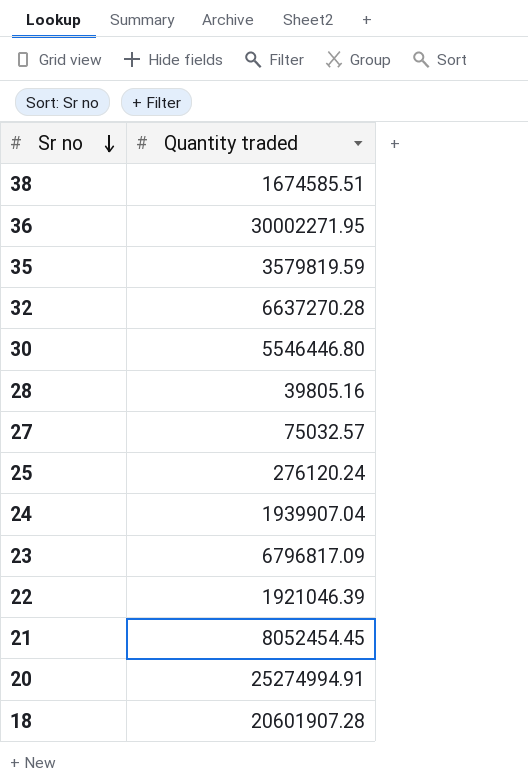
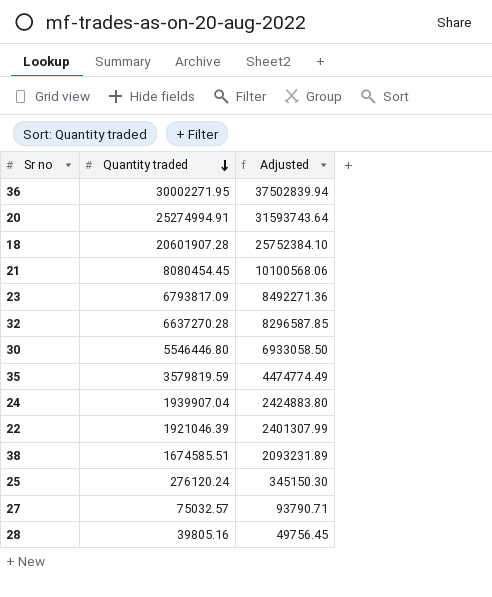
row order: Sr no descending -> Quantity traded descending
column Adjusted | formula: none -> [Quantity traded] * 1.25
21 | Quantity traded: 8052454.45 -> 8080454.45
23 | Quantity traded: 6796817.09 -> 6793817.09

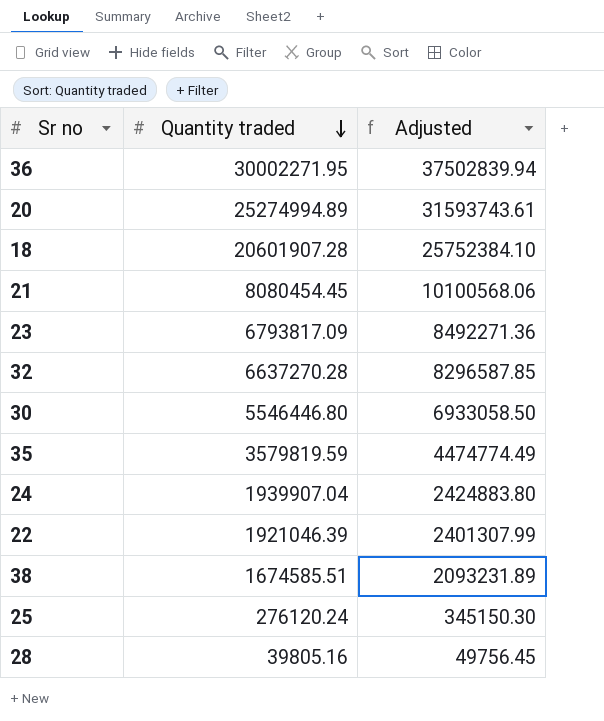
row 27: 75032.57 | 93790.71 -> none
20 | Quantity traded: 25274994.91 -> 25274994.89
20 | Adjusted: 31593743.64 -> 31593743.61

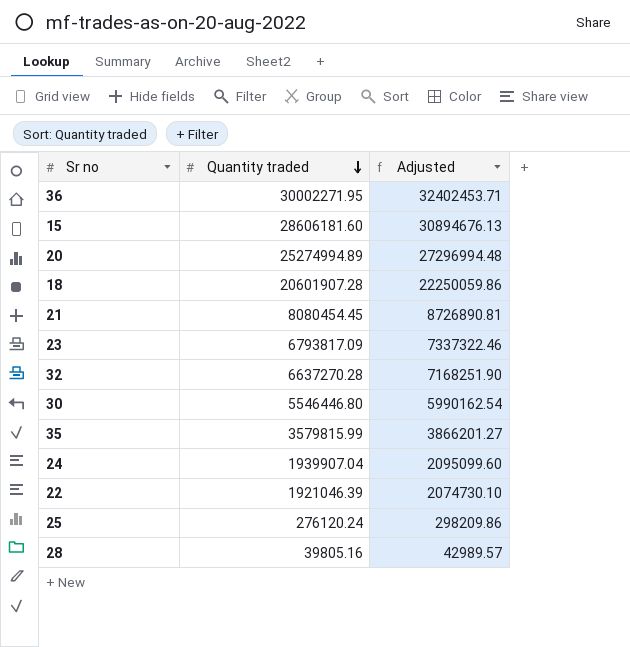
column Adjusted | formula: [Quantity traded] * 1.25 -> [Quantity traded] * 1.08
row 38: 1674585.51 | 2093231.89 -> none
row 15: none -> 28606181.60 | 30894676.13
35 | Quantity traded: 3579819.59 -> 3579815.99

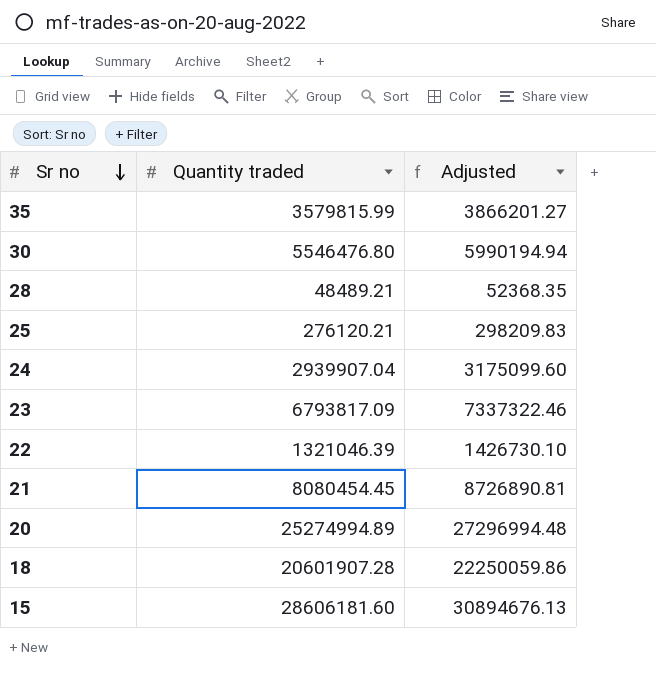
row order: Quantity traded descending -> Sr no descending
row 36: 30002271.95 | 32402453.71 -> none
row 32: 6637270.28 | 7168251.90 -> none
30 | Quantity traded: 5546446.80 -> 5546476.80
30 | Adjusted: 5990162.54 -> 5990194.94
28 | Quantity traded: 39805.16 -> 48489.21
28 | Adjusted: 42989.57 -> 52368.35
25 | Quantity traded: 276120.24 -> 276120.21
25 | Adjusted: 298209.86 -> 298209.83
24 | Quantity traded: 1939907.04 -> 2939907.04
24 | Adjusted: 2095099.60 -> 3175099.60
22 | Quantity traded: 1921046.39 -> 1321046.39
22 | Adjusted: 2074730.10 -> 1426730.10

